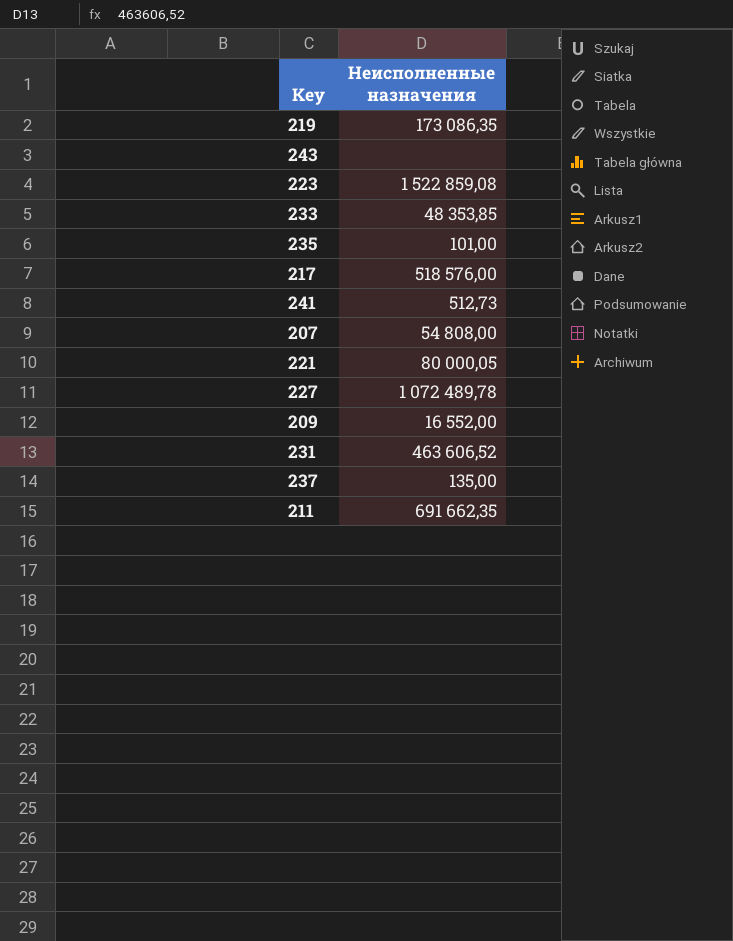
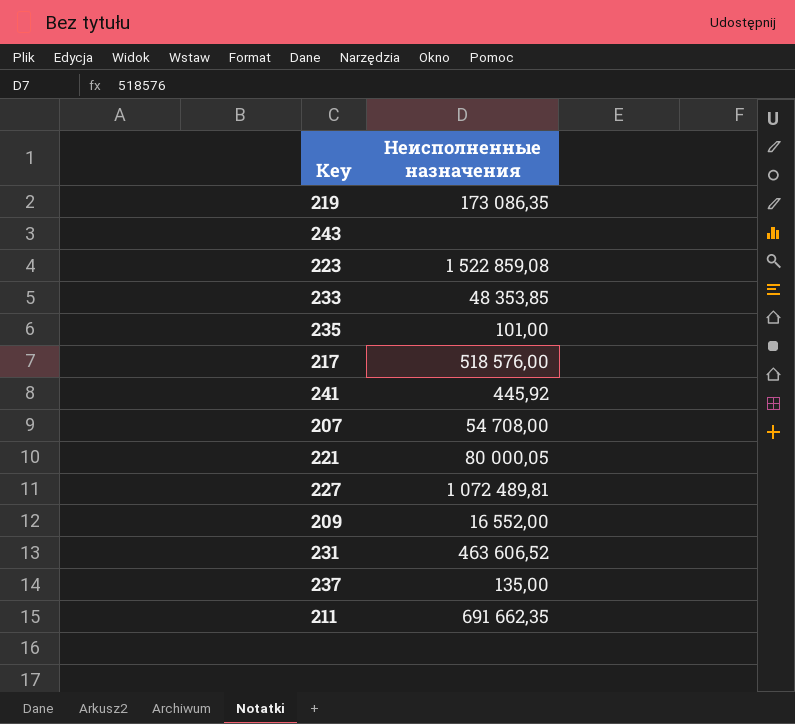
241 | Неисполненные назначения: 512,73 -> 445,92
207 | Неисполненные назначения: 54 808,00 -> 54 708,00
227 | Неисполненные назначения: 1 072 489,78 -> 1 072 489,81

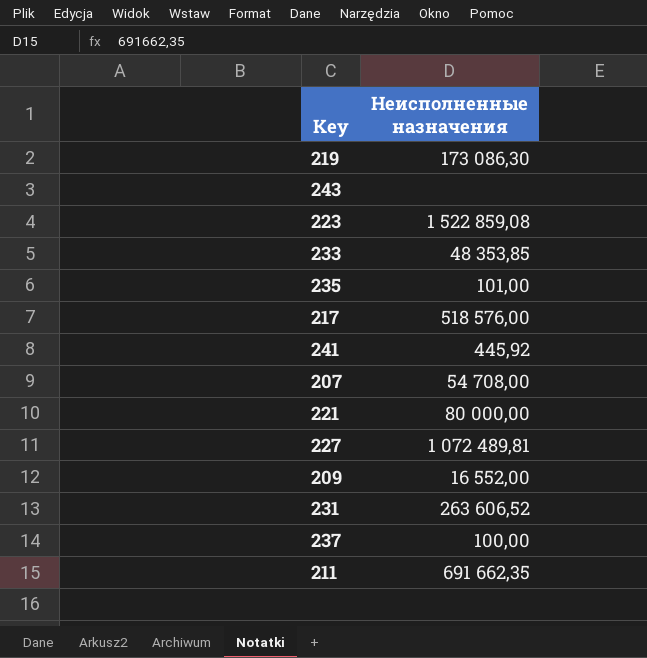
219 | Неисполненные назначения: 173 086,35 -> 173 086,30
221 | Неисполненные назначения: 80 000,05 -> 80 000,00
231 | Неисполненные назначения: 463 606,52 -> 263 606,52
237 | Неисполненные назначения: 135,00 -> 100,00

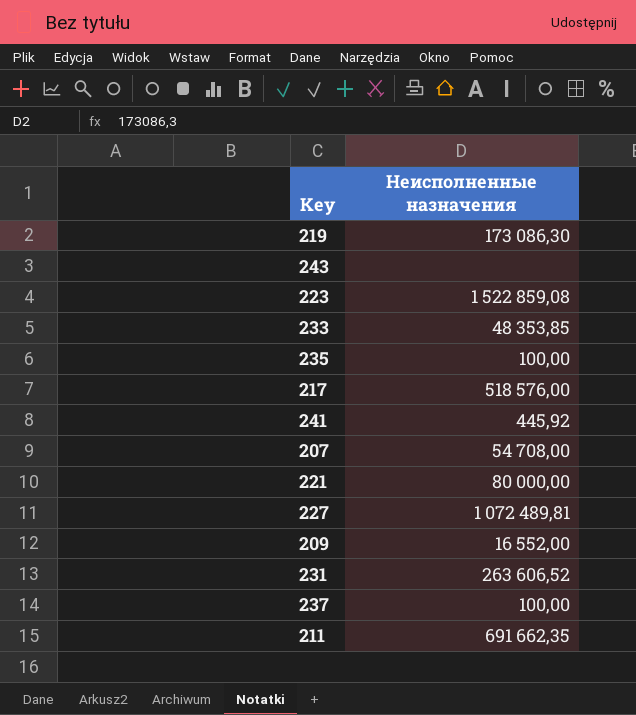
235 | Неисполненные назначения: 101,00 -> 100,00

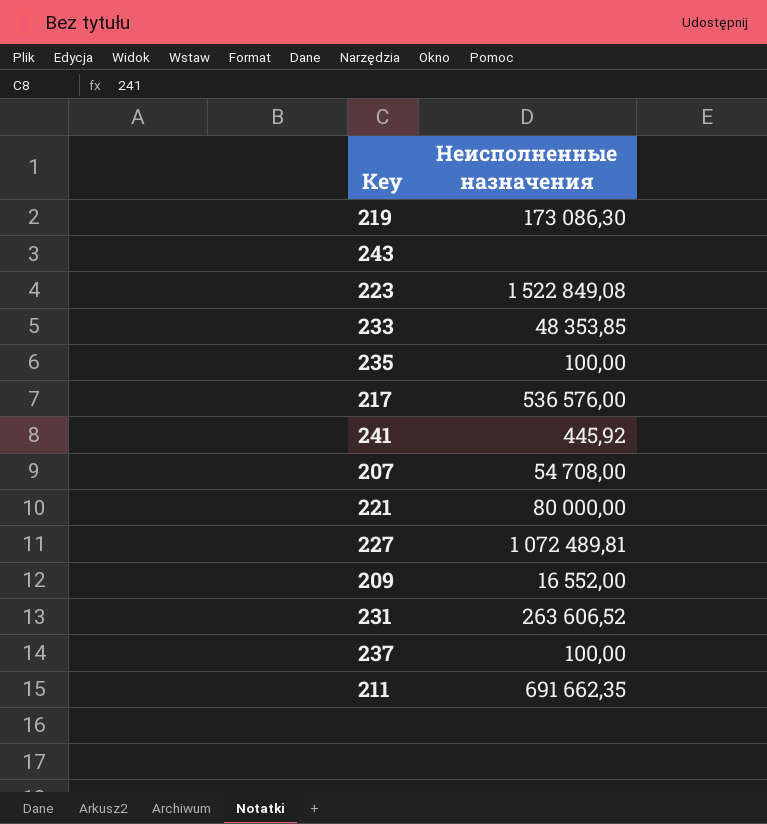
223 | Неисполненные назначения: 1 522 859,08 -> 1 522 849,08
217 | Неисполненные назначения: 518 576,00 -> 536 576,00

